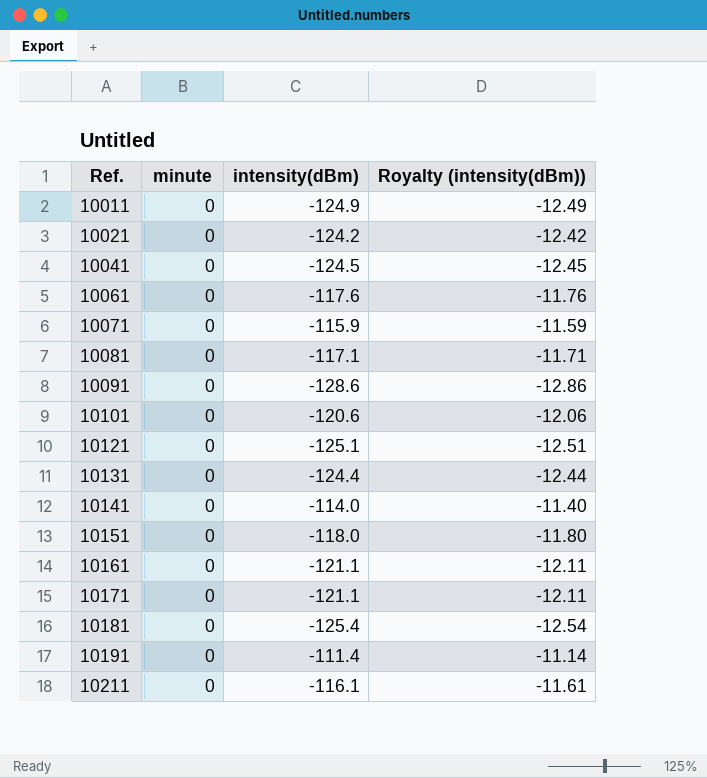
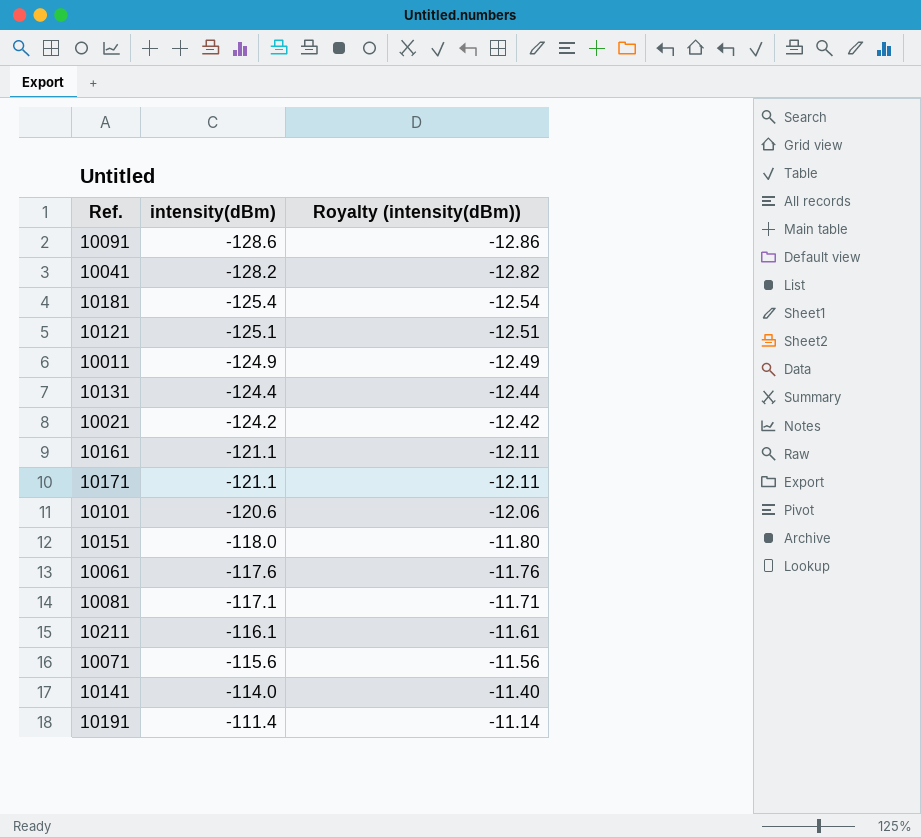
row order: Ref. ascending -> intensity(dBm) ascending
column minute | position: 2 -> none
10041 | intensity(dBm): -124.5 -> -128.2
10041 | Royalty (intensity(dBm)): -12.45 -> -12.82
10071 | intensity(dBm): -115.9 -> -115.6
10071 | Royalty (intensity(dBm)): -11.59 -> -11.56

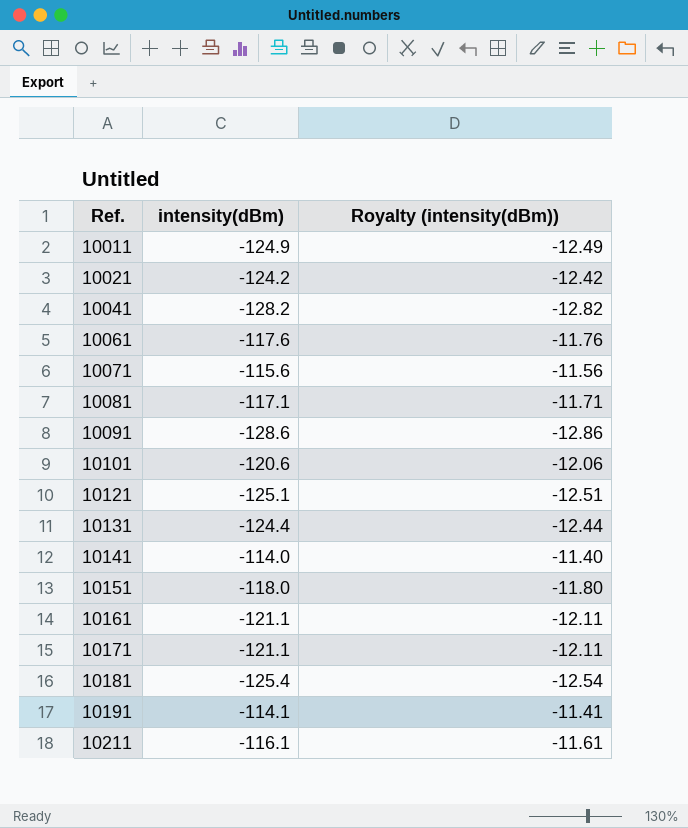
row order: intensity(dBm) ascending -> Ref. ascending
10191 | intensity(dBm): -111.4 -> -114.1
10191 | Royalty (intensity(dBm)): -11.14 -> -11.41

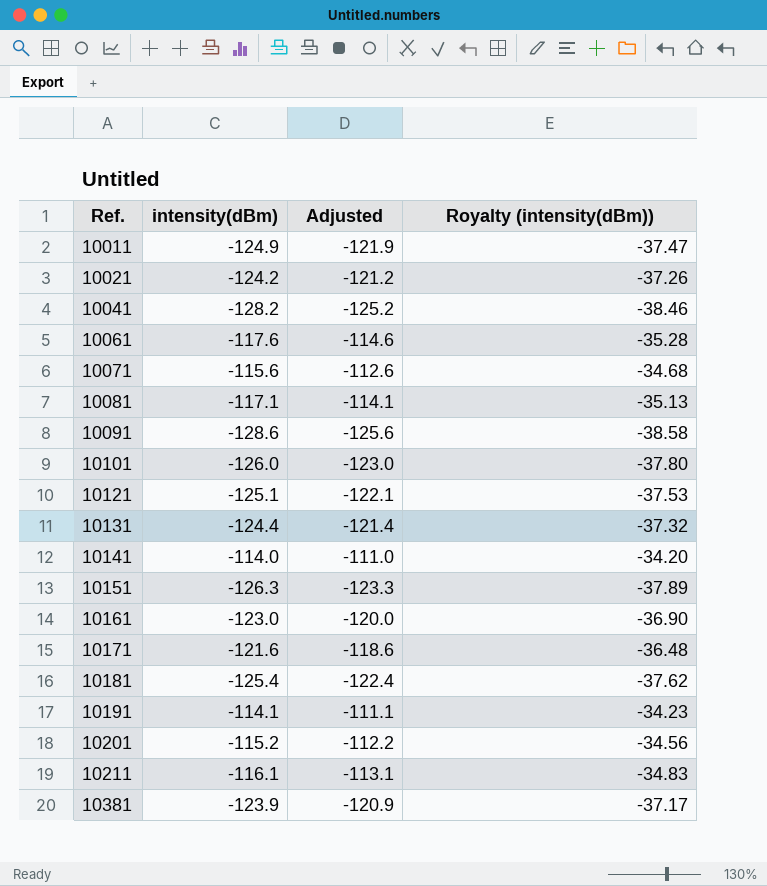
column Adjusted | formula: none -> [intensity(dBm)] + 3
column Royalty (intensity(dBm)) | formula: [intensity(dBm)] * 0.1 -> [intensity(dBm)] * 0.3
10101 | intensity(dBm): -120.6 -> -126.0
10151 | intensity(dBm): -118.0 -> -126.3
10161 | intensity(dBm): -121.1 -> -123.0
10171 | intensity(dBm): -121.1 -> -121.6
row 10201: none -> -115.2 | -112.2 | -34.56
row 10381: none -> -123.9 | -120.9 | -37.17

